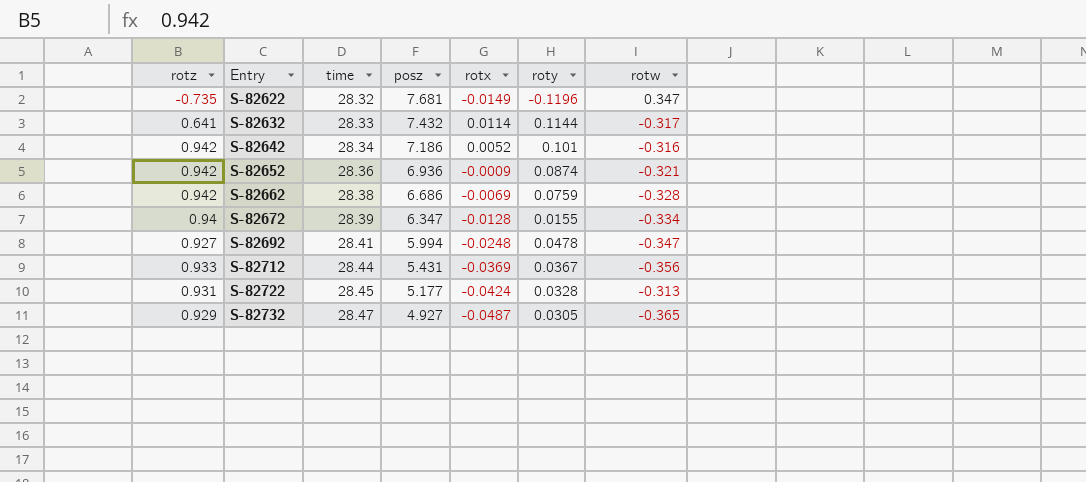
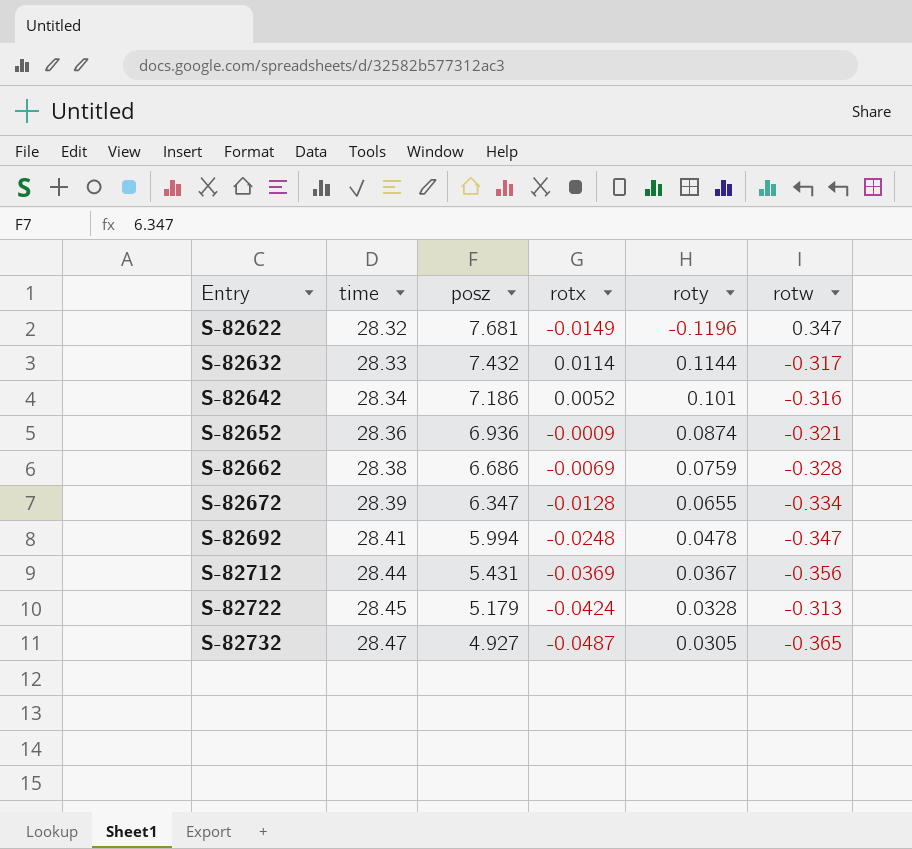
column rotz | position: 1 -> none
S-82672 | roty: 0.0155 -> 0.0655
S-82722 | posz: 5.177 -> 5.179

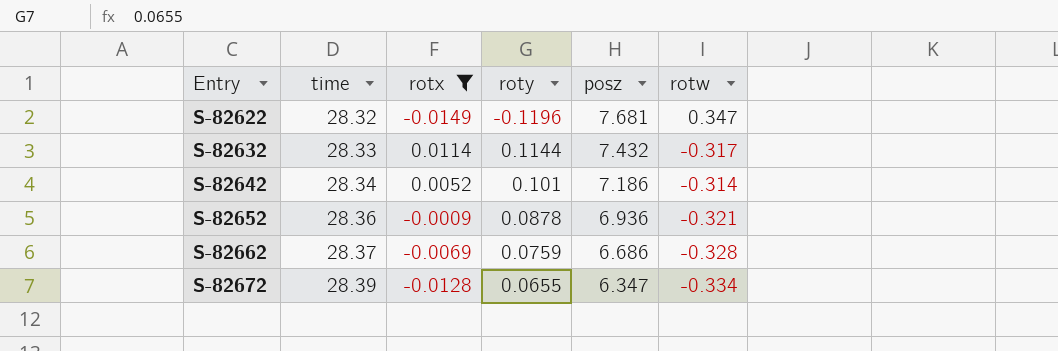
filter: none -> rotx >= -0.0149
column posz | position: 3 -> 5
S-82642 | rotw: -0.316 -> -0.314
S-82652 | roty: 0.0874 -> 0.0878
S-82662 | time: 28.38 -> 28.37

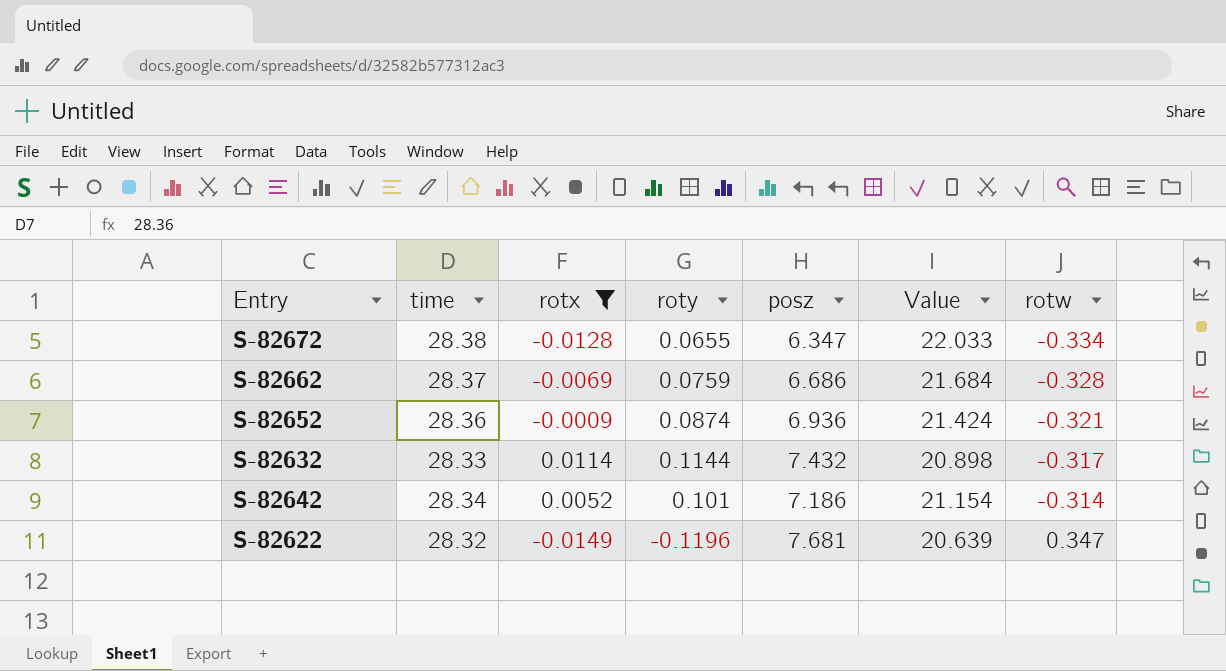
row order: Entry ascending -> rotw ascending
column Value | formula: none -> [time] - [posz]
S-82672 | time: 28.39 -> 28.38
S-82652 | roty: 0.0878 -> 0.0874

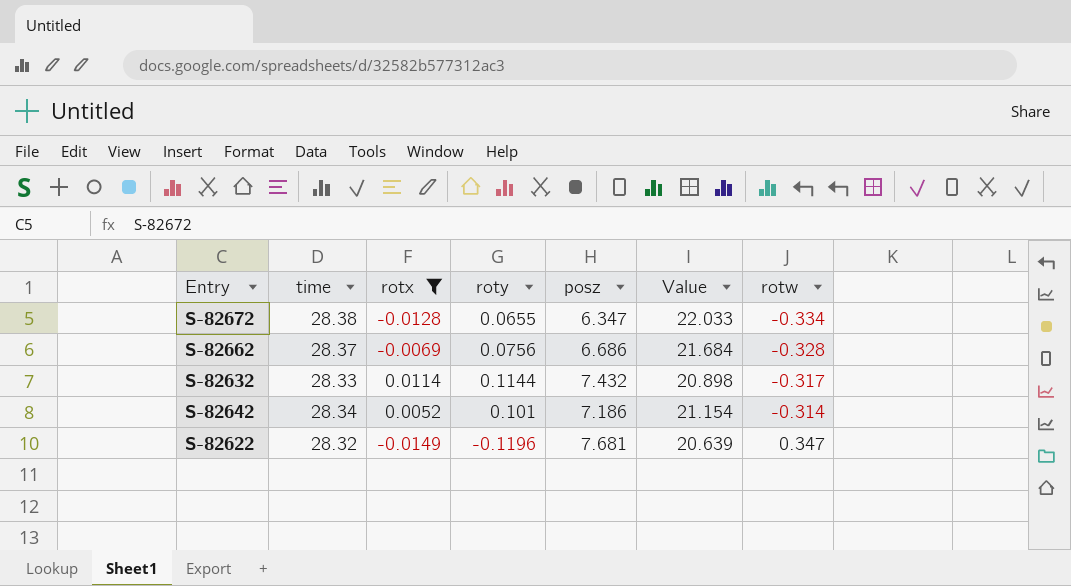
row S-82652: 28.36 | -0.0009 | 0.0874 | 6.936 | 21.424 | -0.321 -> none
S-82662 | roty: 0.0759 -> 0.0756

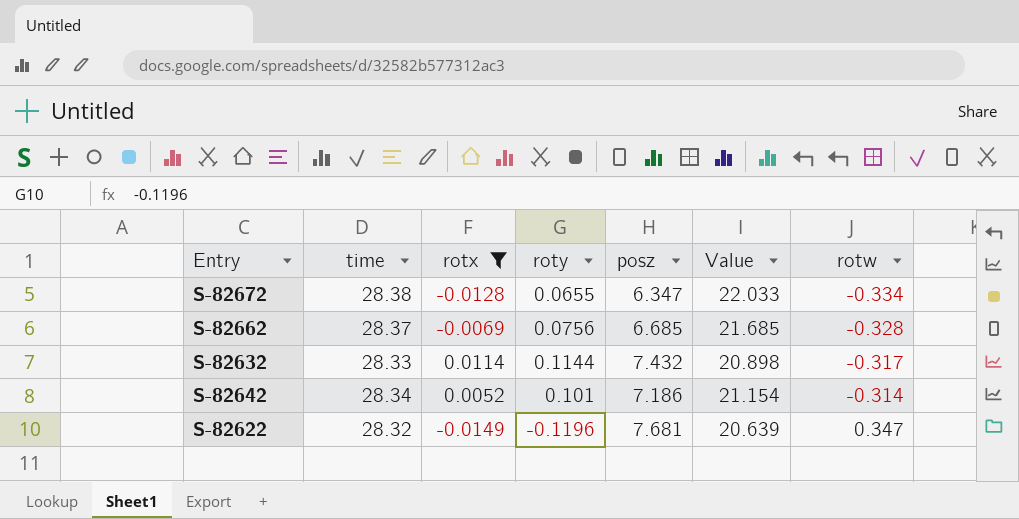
S-82662 | posz: 6.686 -> 6.685
S-82662 | Value: 21.684 -> 21.685

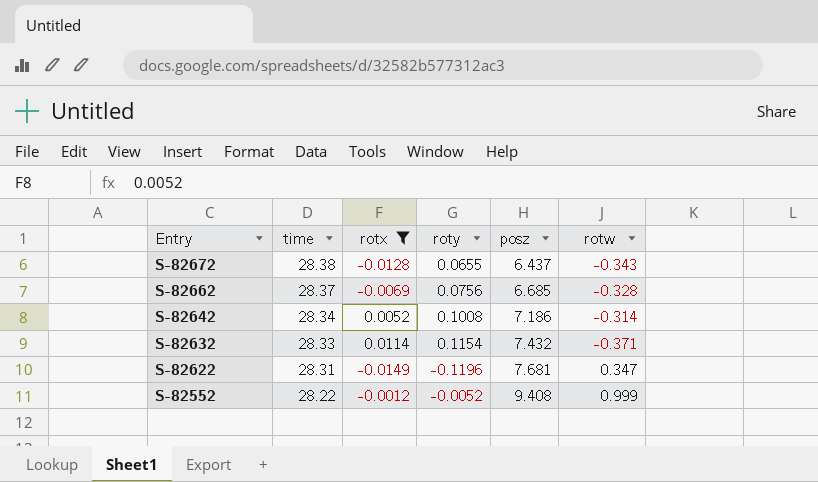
row order: rotw ascending -> Entry descending
column Value | formula: [time] - [posz] -> none
S-82672 | posz: 6.347 -> 6.437
S-82672 | rotw: -0.334 -> -0.343
S-82642 | roty: 0.101 -> 0.1008
S-82632 | roty: 0.1144 -> 0.1154
S-82632 | rotw: -0.317 -> -0.371
S-82622 | time: 28.32 -> 28.31
row S-82552: none -> 28.22 | -0.0012 | -0.0052 | 9.408 | 0.999

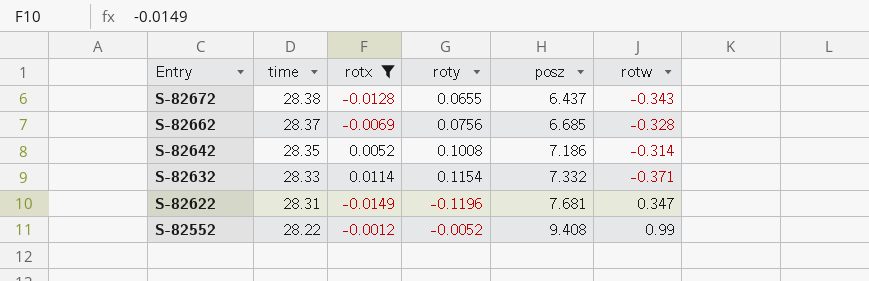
S-82642 | time: 28.34 -> 28.35
S-82632 | posz: 7.432 -> 7.332
S-82552 | rotw: 0.999 -> 0.99

